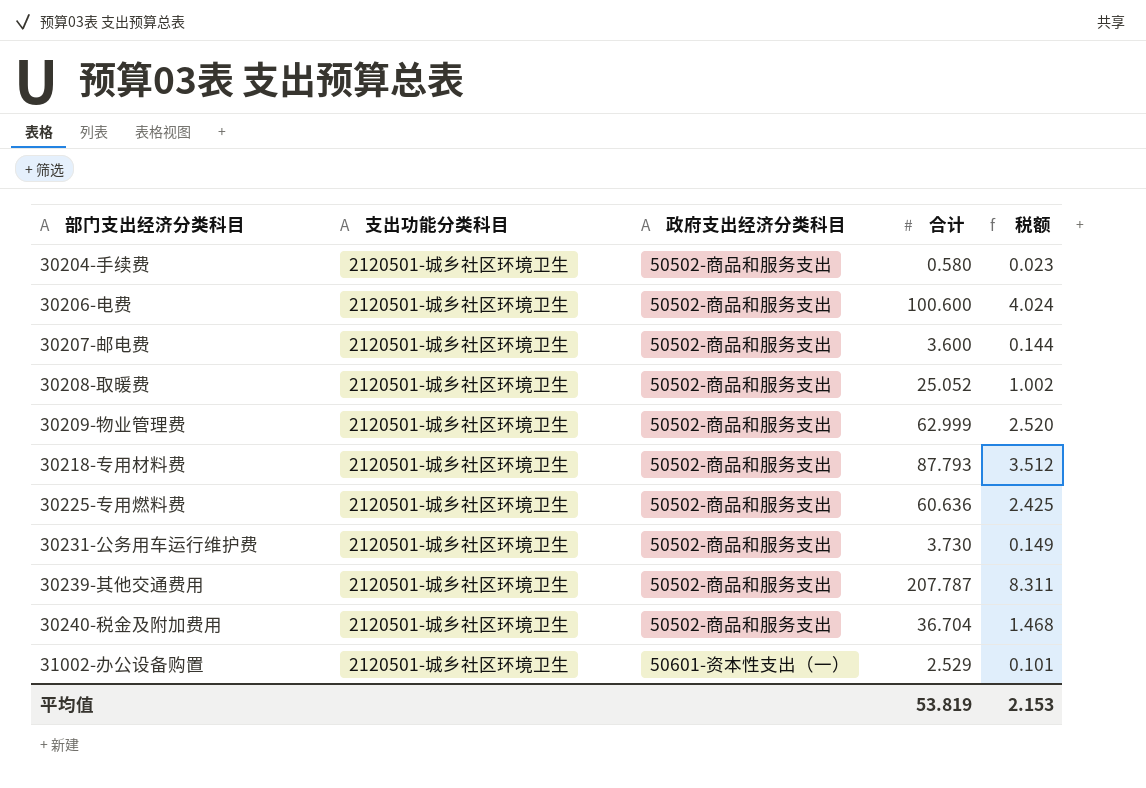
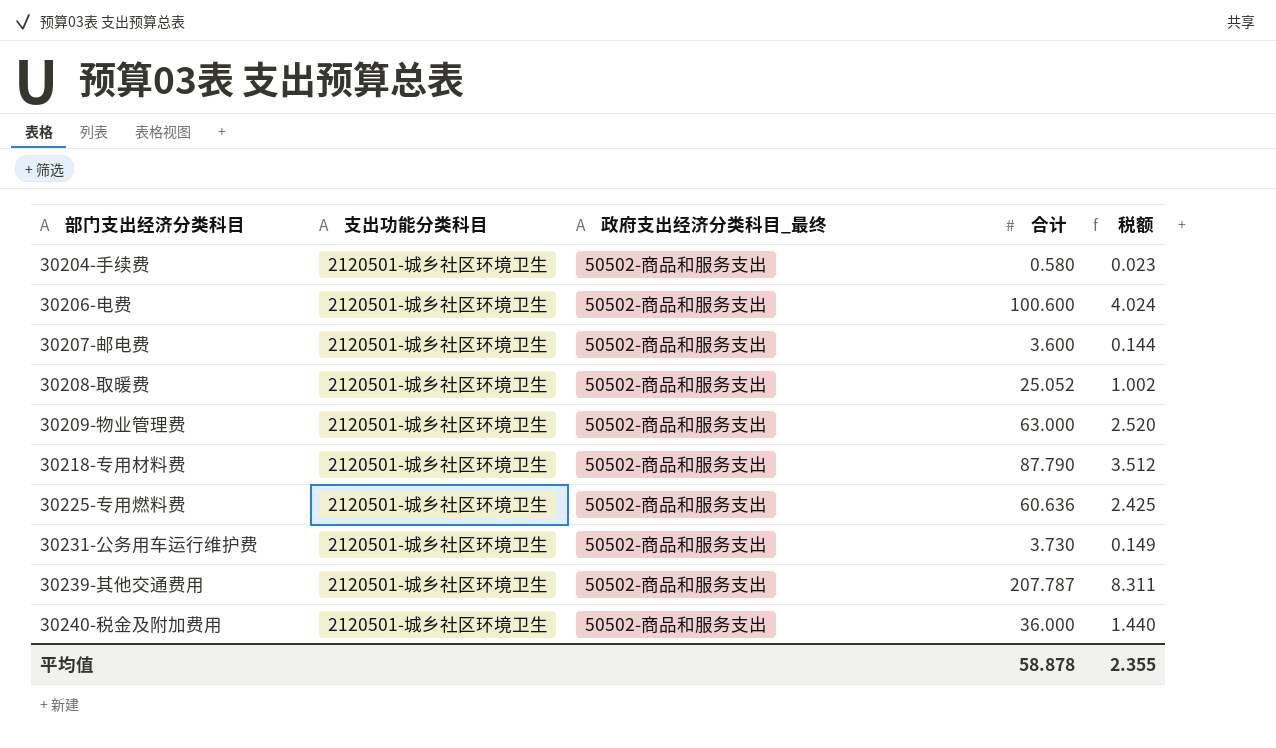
column name: 政府支出经济分类科目 -> 政府支出经济分类科目_最终
row 31002-办公设备购置: 2120501-城乡社区环境卫生 | 50601-资本性支出（一） | 2.529 | 0.101 -> none
30209-物业管理费 | 合计: 62.999 -> 63.000
30218-专用材料费 | 合计: 87.793 -> 87.790
30240-税金及附加费用 | 合计: 36.704 -> 36.000
30240-税金及附加费用 | 税额: 1.468 -> 1.440
平均值 | 合计: 53.819 -> 58.878
平均值 | 税额: 2.153 -> 2.355

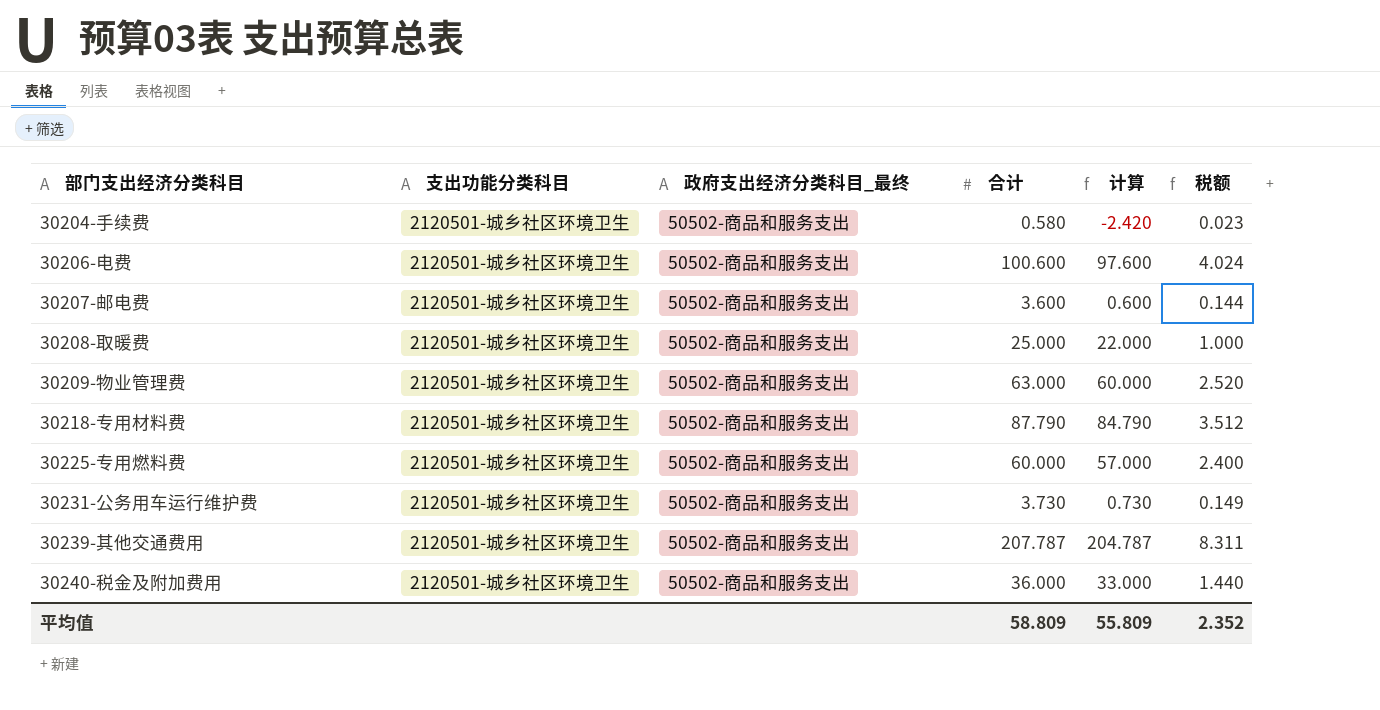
column 计算 | formula: none -> [合计] - 3
30208-取暖费 | 合计: 25.052 -> 25.000
30208-取暖费 | 税额: 1.002 -> 1.000
30225-专用燃料费 | 合计: 60.636 -> 60.000
30225-专用燃料费 | 税额: 2.425 -> 2.400
平均值 | 合计: 58.878 -> 58.809
平均值 | 税额: 2.355 -> 2.352

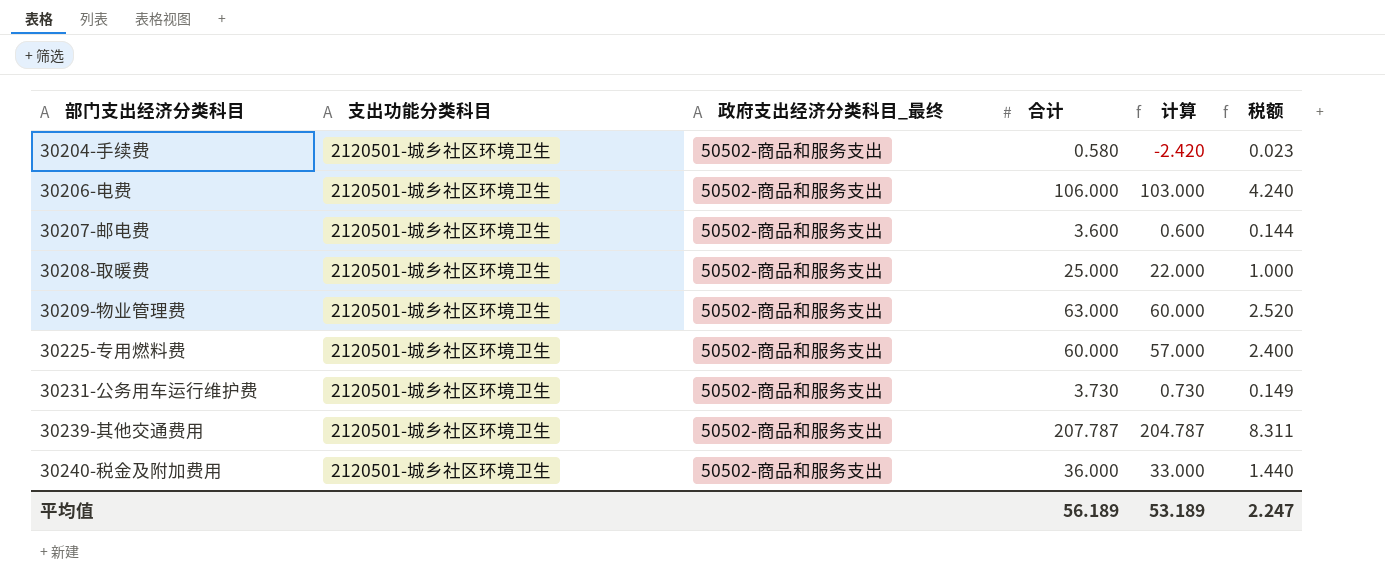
row 30218-专用材料费: 2120501-城乡社区环境卫生 | 50502-商品和服务支出 | 87.790 | 84.790 | 3.512 -> none
30206-电费 | 合计: 100.600 -> 106.000
30206-电费 | 计算: 97.600 -> 103.000
30206-电费 | 税额: 4.024 -> 4.240
平均值 | 合计: 58.809 -> 56.189
平均值 | 计算: 55.809 -> 53.189
平均值 | 税额: 2.352 -> 2.247

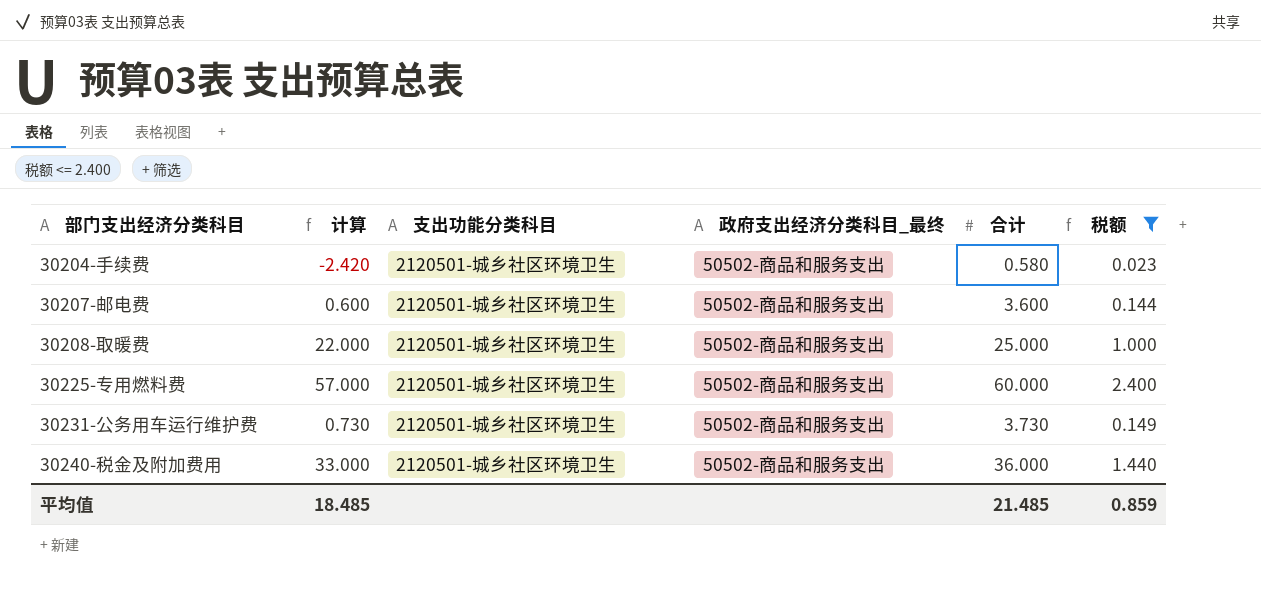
filter: none -> 税额 <= 2.400
column 计算 | position: 5 -> 2
平均值 | 计算: 53.189 -> 18.485
平均值 | 合计: 56.189 -> 21.485
平均值 | 税额: 2.247 -> 0.859

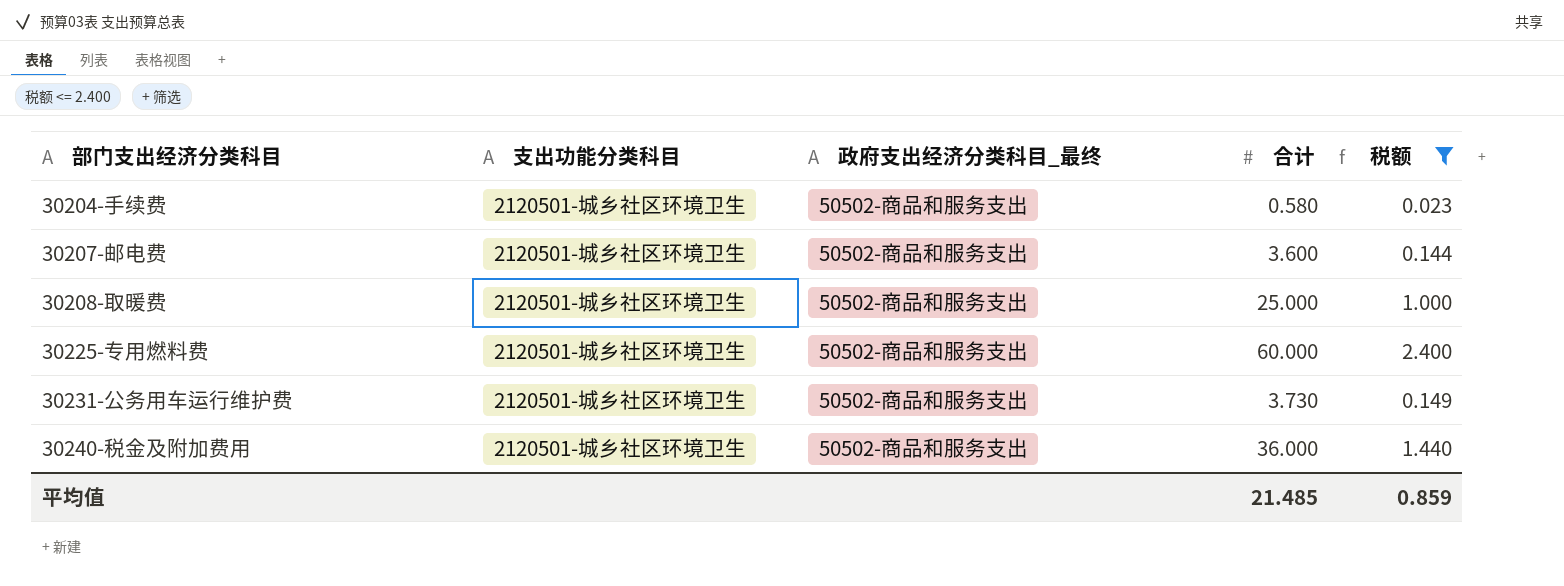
column 计算 | formula: [合计] - 3 -> none

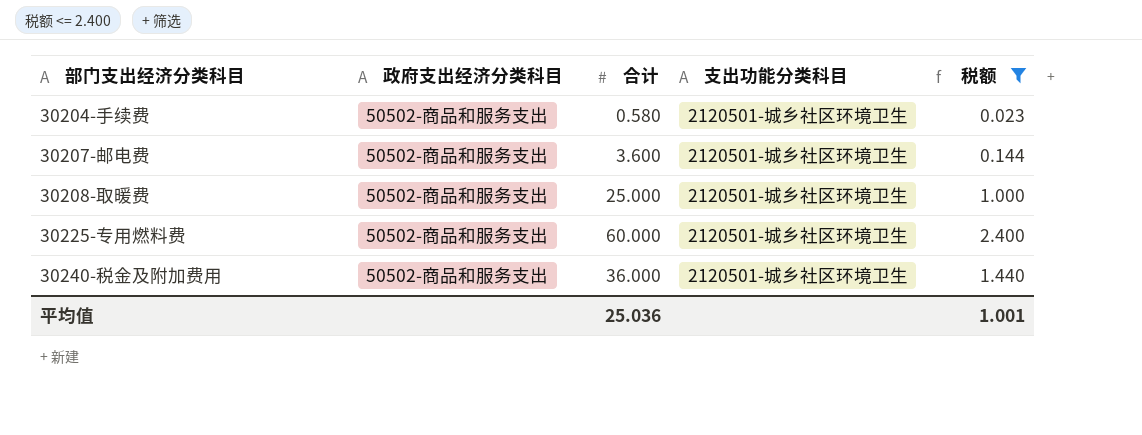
column name: 政府支出经济分类科目_最终 -> 政府支出经济分类科目
column 支出功能分类科目 | position: 2 -> 4
row 30231-公务用车运行维护费: 2120501-城乡社区环境卫生 | 50502-商品和服务支出 | 3.730 | 0.149 -> none
平均值 | 合计: 21.485 -> 25.036
平均值 | 税额: 0.859 -> 1.001

